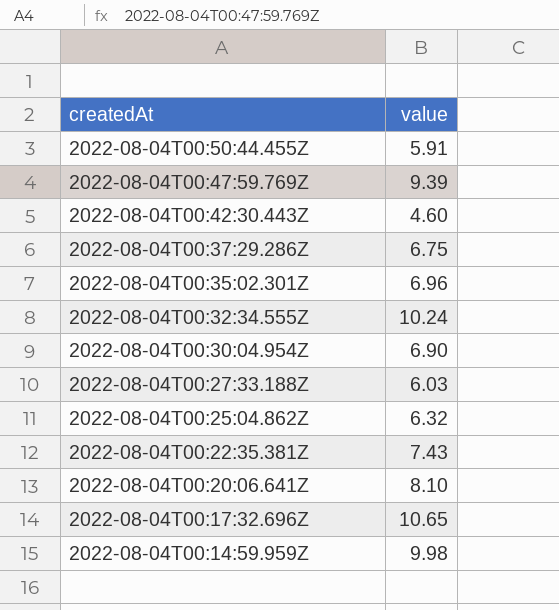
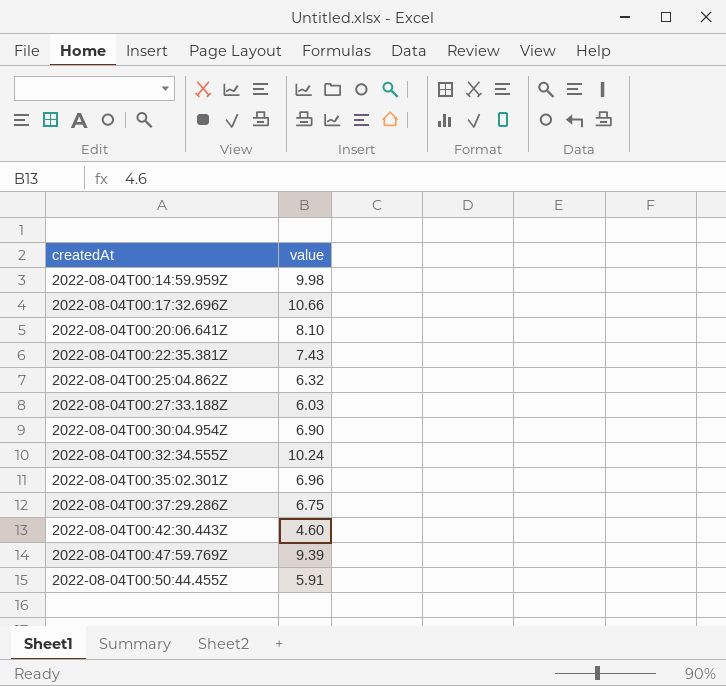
row order: createdAt descending -> createdAt ascending
2022-08-04T00:17:32.696Z | value: 10.65 -> 10.66

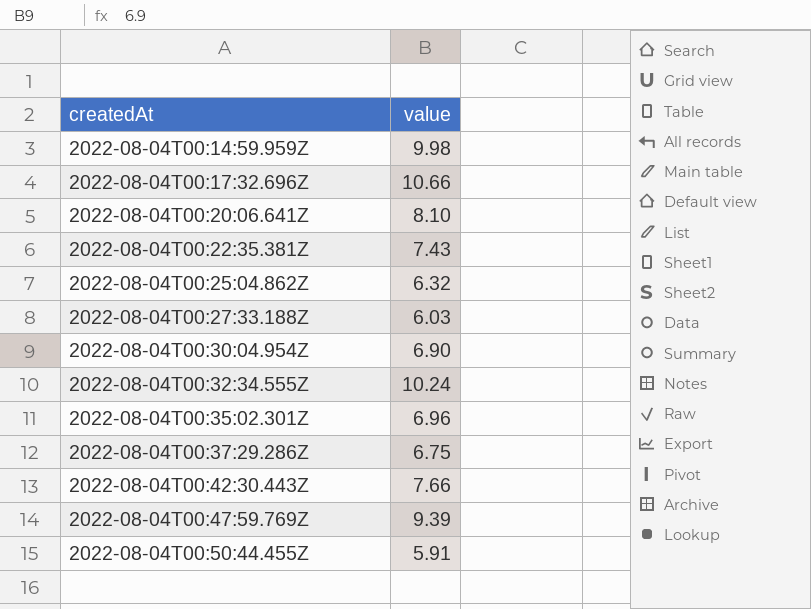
2022-08-04T00:42:30.443Z | value: 4.60 -> 7.66

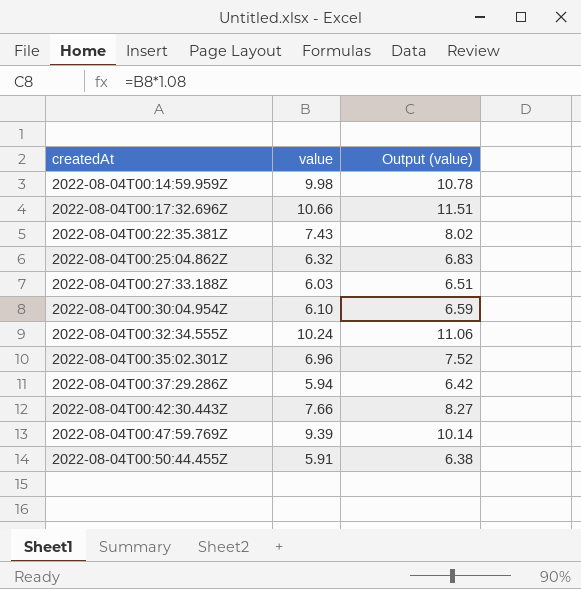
column Output (value) | formula: none -> [value] * 1.08
row 2022-08-04T00:20:06.641Z: 8.10 -> none
2022-08-04T00:30:04.954Z | value: 6.90 -> 6.10
2022-08-04T00:37:29.286Z | value: 6.75 -> 5.94

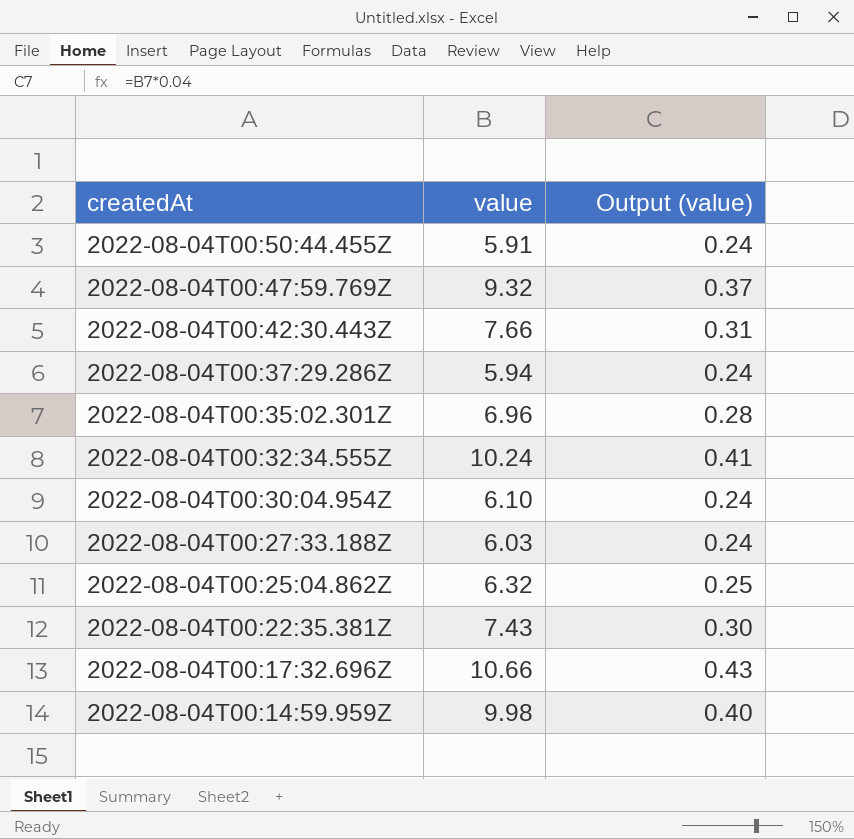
row order: createdAt ascending -> createdAt descending
column Output (value) | formula: [value] * 1.08 -> [value] * 0.04
2022-08-04T00:47:59.769Z | value: 9.39 -> 9.32

